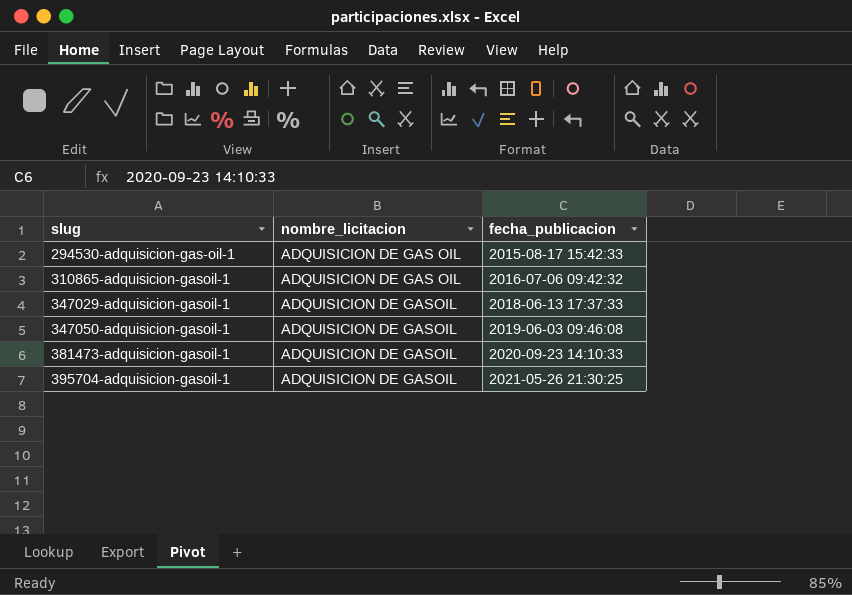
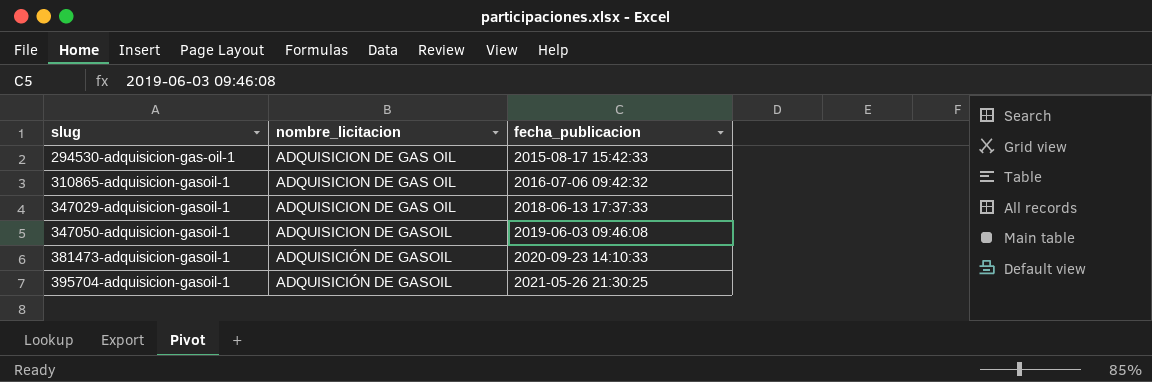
347029-adquisicion-gasoil-1 | nombre_licitacion: ADQUISICION DE GASOIL -> ADQUISICION DE GAS OIL
381473-adquisicion-gasoil-1 | nombre_licitacion: ADQUISICION DE GASOIL -> ADQUISICIÓN DE GASOIL
395704-adquisicion-gasoil-1 | nombre_licitacion: ADQUISICION DE GASOIL -> ADQUISICIÓN DE GASOIL

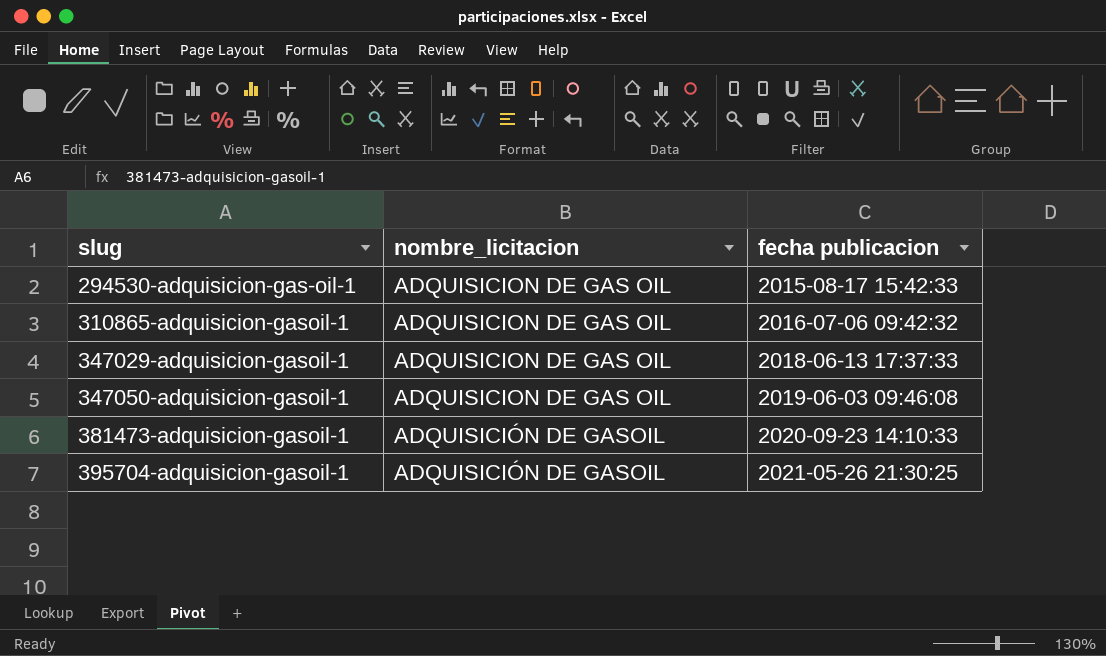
column name: fecha_publicacion -> fecha publicacion
347050-adquisicion-gasoil-1 | nombre_licitacion: ADQUISICION DE GASOIL -> ADQUISICION DE GAS OIL

